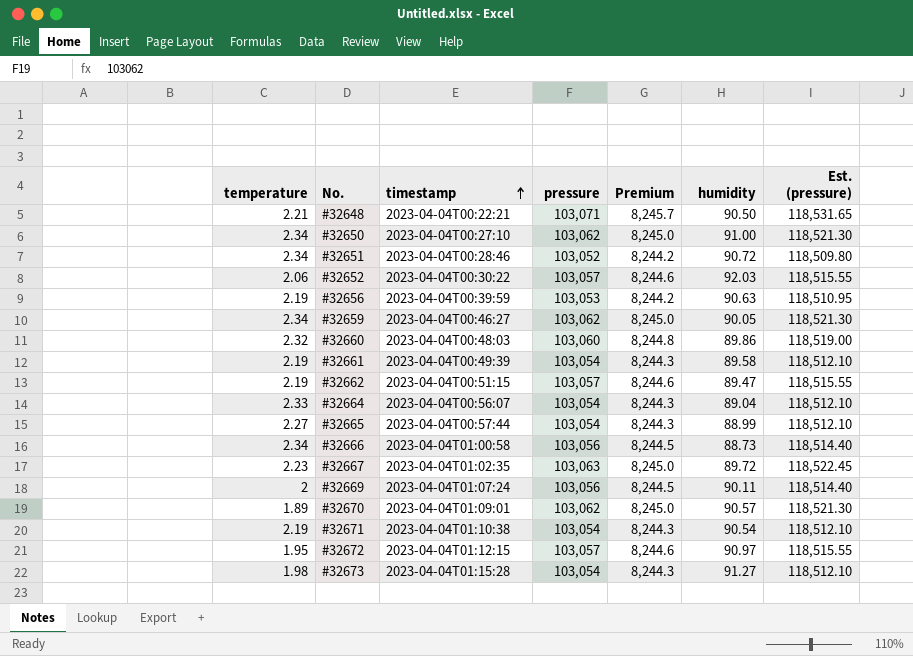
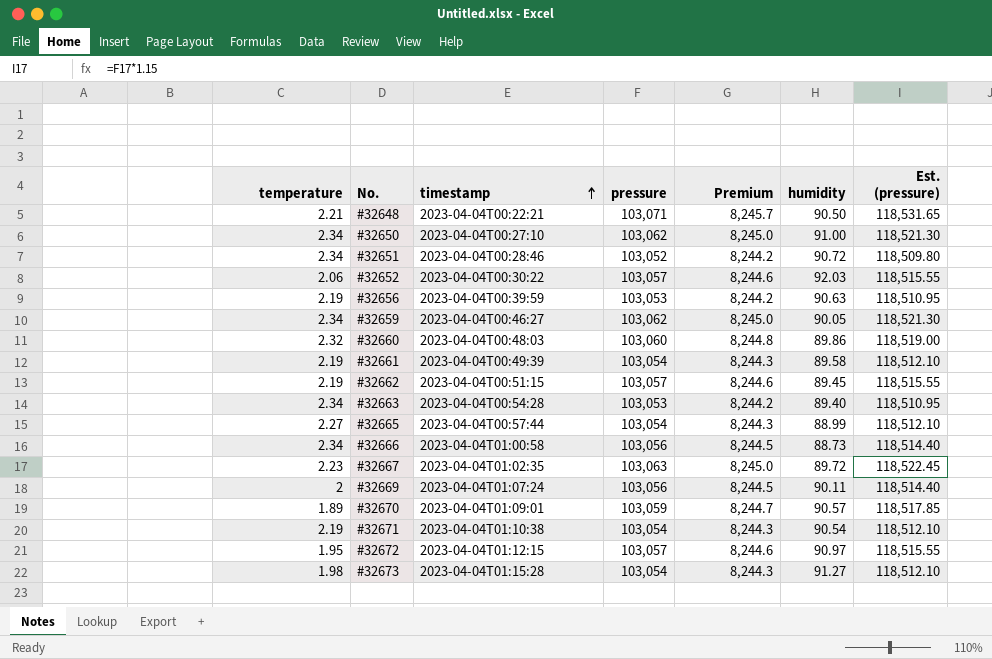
row #32664: 2.33 | 2023-04-04T00:56:07 | 103,054 | 8,244.3 | 89.04 | 118,512.10 -> none
#32662 | humidity: 89.47 -> 89.45
row #32663: none -> 2.34 | 2023-04-04T00:54:28 | 103,053 | 8,244.2 | 89.40 | 118,510.95
#32670 | pressure: 103,062 -> 103,059
#32670 | Premium: 8,245.0 -> 8,244.7
#32670 | Est. (pressure): 118,521.30 -> 118,517.85

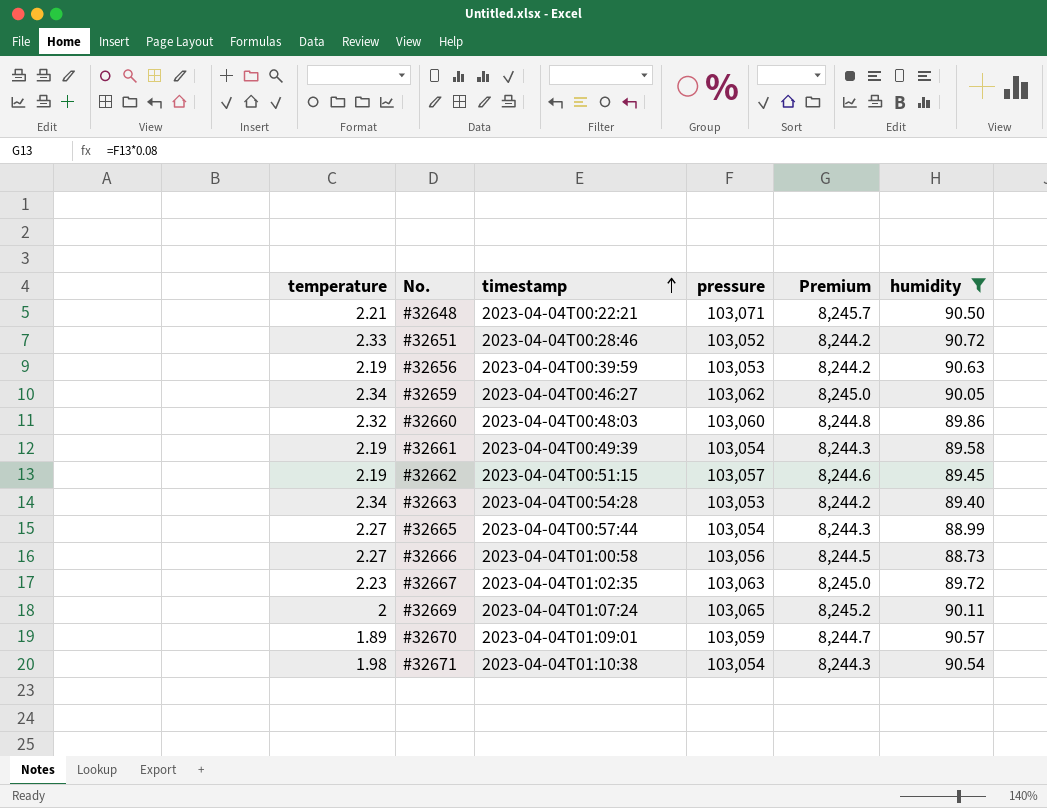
filter: none -> humidity <= 90.72
column Est. (pressure) | formula: [pressure] * 1.15 -> none
#32651 | temperature: 2.34 -> 2.33
#32666 | temperature: 2.34 -> 2.27
#32669 | pressure: 103,056 -> 103,065
#32669 | Premium: 8,244.5 -> 8,245.2
#32671 | temperature: 2.19 -> 1.98

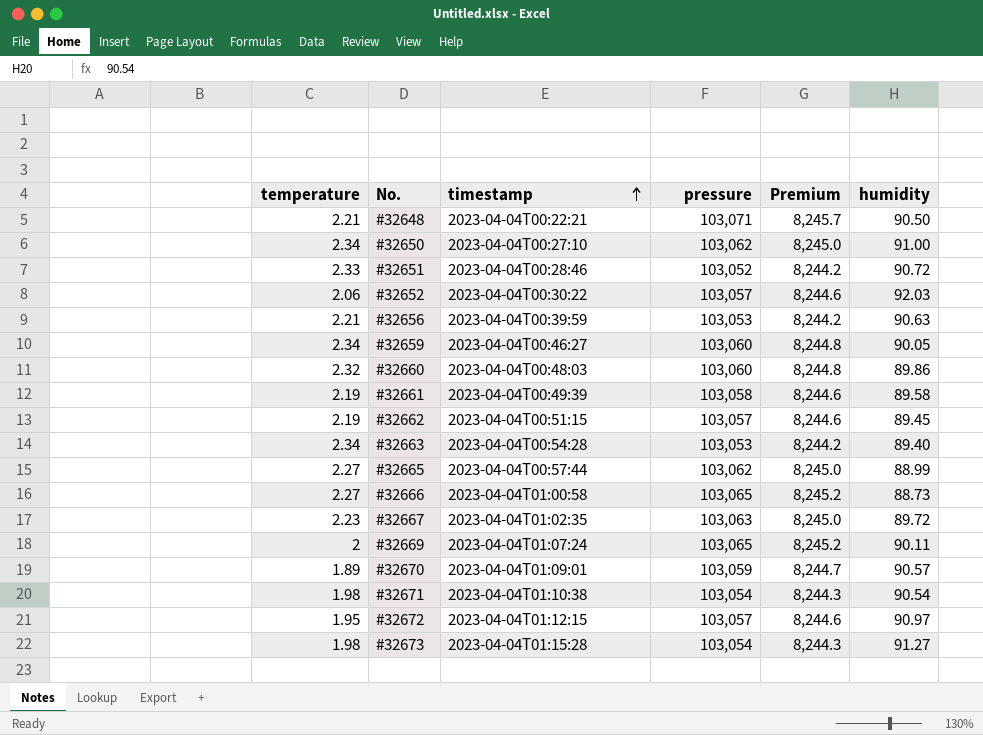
filter: humidity <= 90.72 -> none
#32656 | temperature: 2.19 -> 2.21
#32659 | pressure: 103,062 -> 103,060
#32659 | Premium: 8,245.0 -> 8,244.8
#32661 | pressure: 103,054 -> 103,058
#32661 | Premium: 8,244.3 -> 8,244.6
#32665 | pressure: 103,054 -> 103,062
#32665 | Premium: 8,244.3 -> 8,245.0
#32666 | pressure: 103,056 -> 103,065
#32666 | Premium: 8,244.5 -> 8,245.2

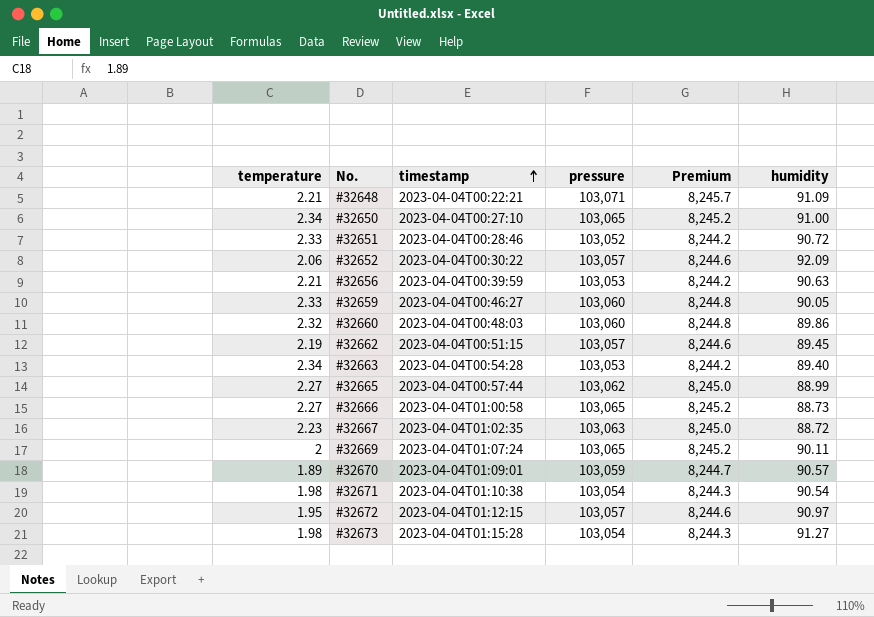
row #32661: 2.19 | 2023-04-04T00:49:39 | 103,058 | 8,244.6 | 89.58 -> none
#32648 | humidity: 90.50 -> 91.09
#32650 | pressure: 103,062 -> 103,065
#32650 | Premium: 8,245.0 -> 8,245.2
#32652 | humidity: 92.03 -> 92.09
#32659 | temperature: 2.34 -> 2.33
#32667 | humidity: 89.72 -> 88.72

